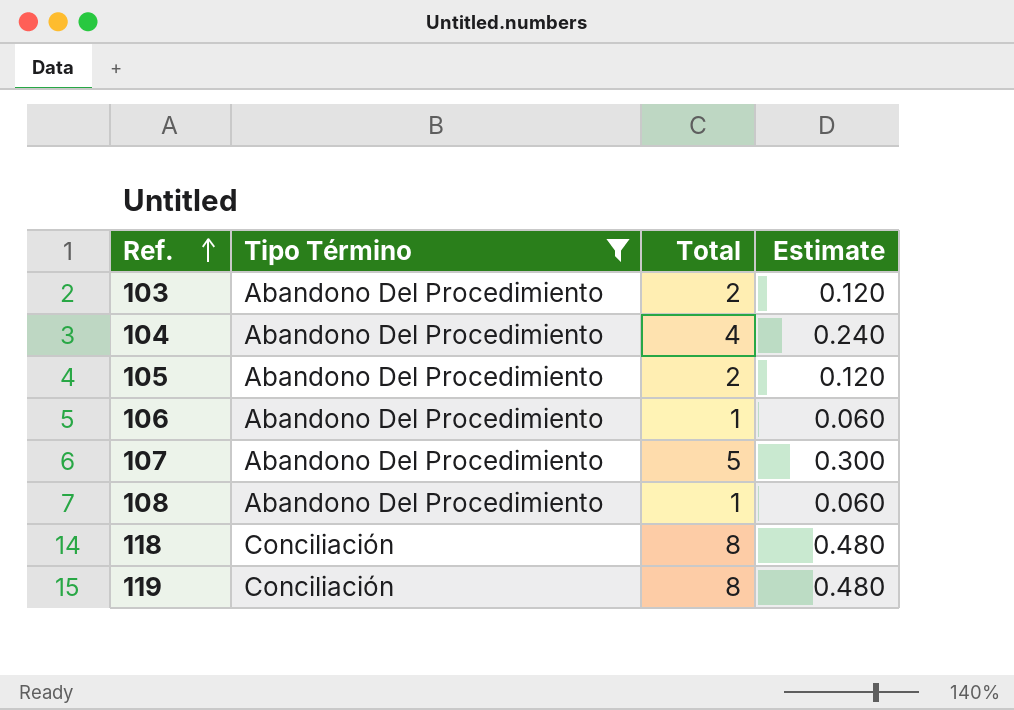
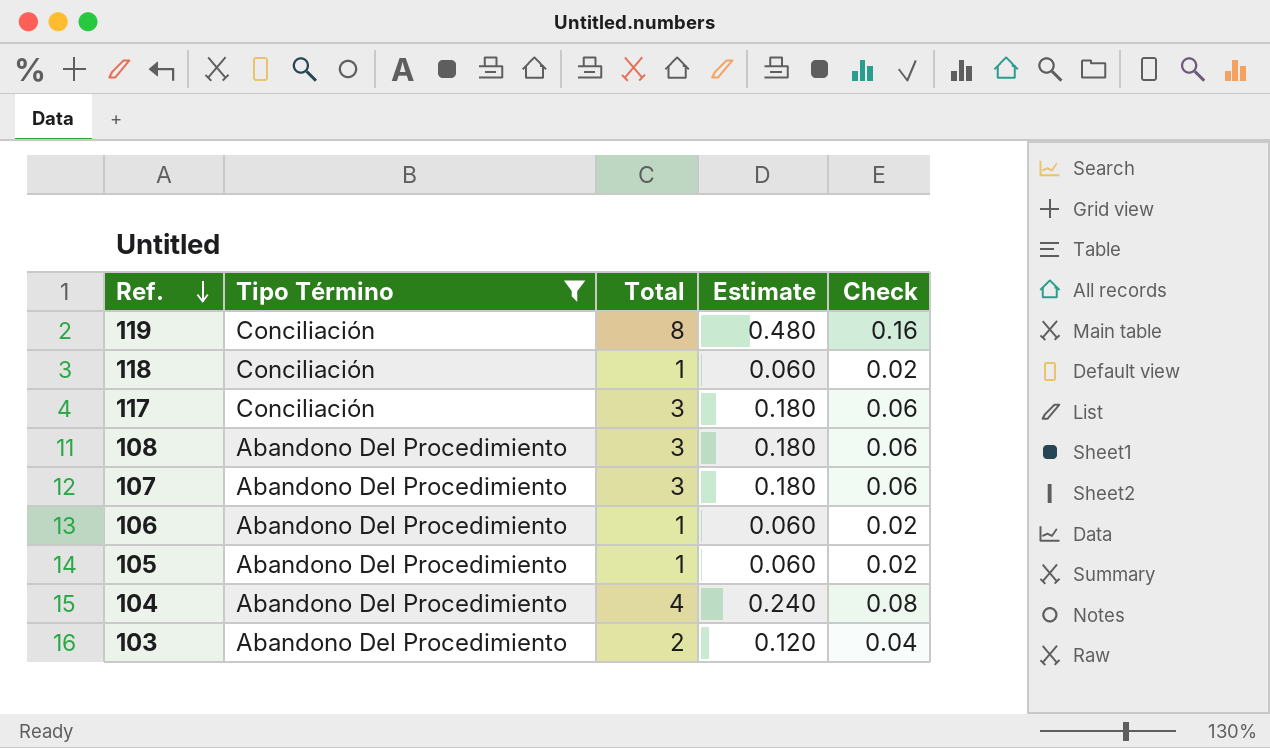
row order: Ref. ascending -> Ref. descending
column Check | formula: none -> [Total] * 0.02
118 | Total: 8 -> 1
118 | Estimate: 0.480 -> 0.060
row 117: none -> Conciliación | 3 | 0.180 | 0.06
108 | Total: 1 -> 3
108 | Estimate: 0.060 -> 0.180
107 | Total: 5 -> 3
107 | Estimate: 0.300 -> 0.180
105 | Total: 2 -> 1
105 | Estimate: 0.120 -> 0.060

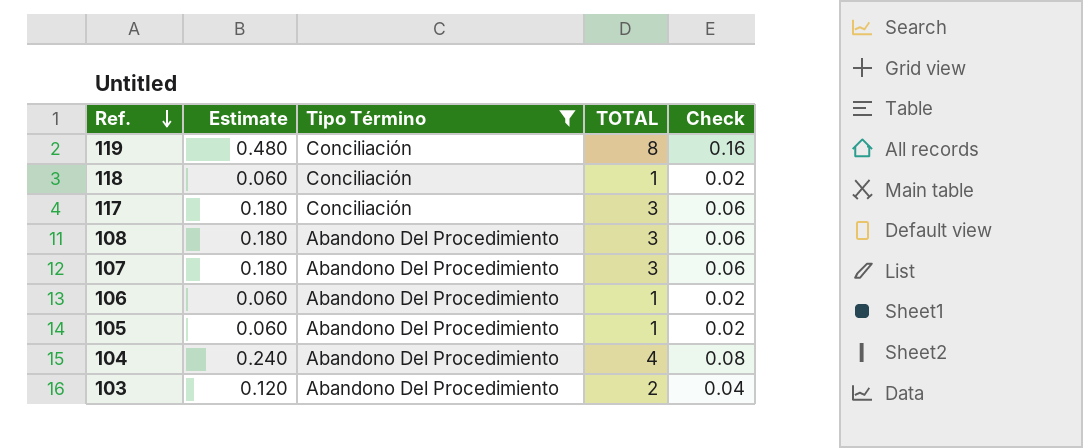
column Estimate | position: 4 -> 2
column name: Total -> TOTAL

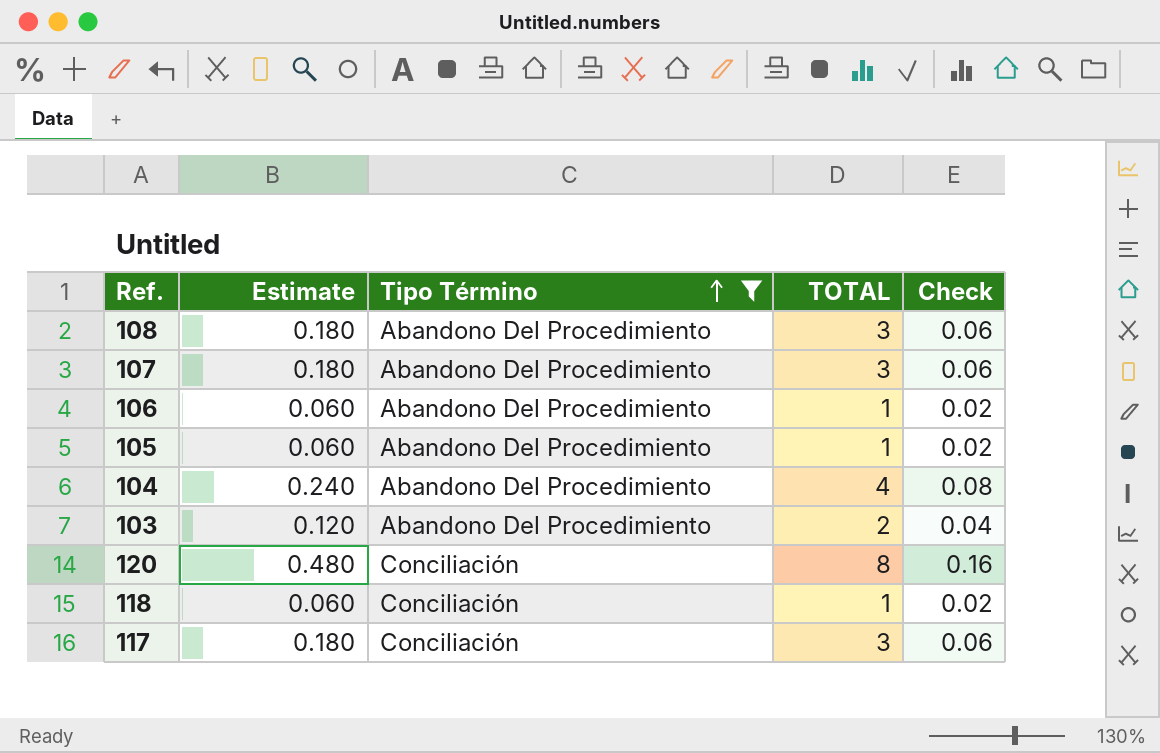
row order: Ref. descending -> Tipo Término ascending
row 119: 0.480 | Conciliación | 8 | 0.16 -> none
row 120: none -> 0.480 | Conciliación | 8 | 0.16

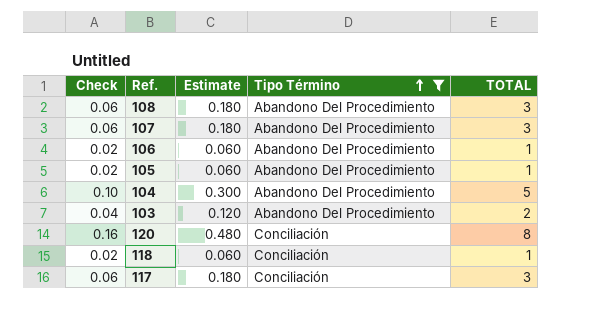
column Check | position: 5 -> 1
104 | Check: 0.08 -> 0.10
104 | Estimate: 0.240 -> 0.300
104 | TOTAL: 4 -> 5

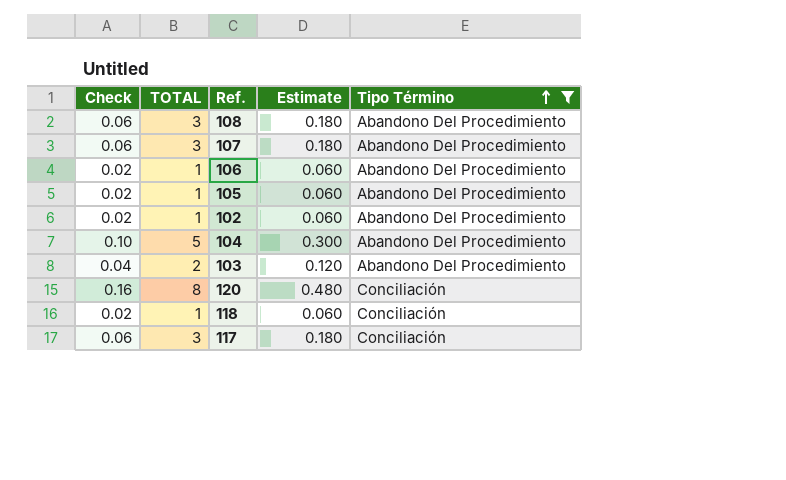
column TOTAL | position: 5 -> 2
row 102: none -> 0.02 | 1 | 0.060 | Abandono Del Procedimiento

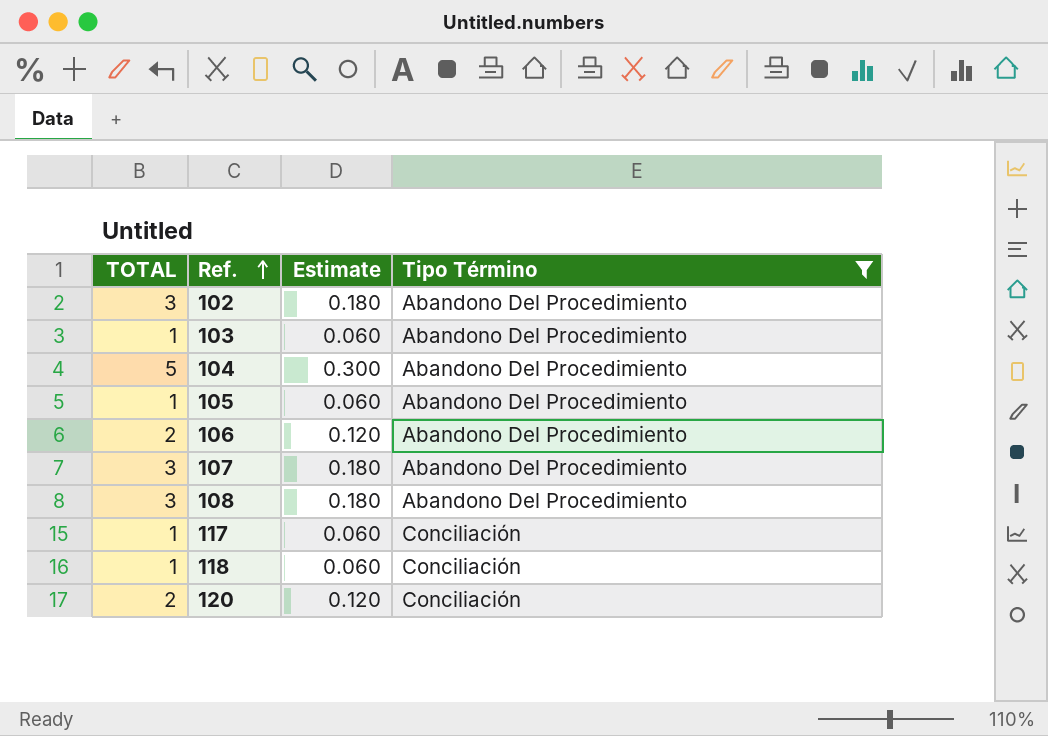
row order: Tipo Término ascending -> Ref. ascending
column Check | formula: [TOTAL] * 0.02 -> none
102 | TOTAL: 1 -> 3
102 | Estimate: 0.060 -> 0.180
103 | TOTAL: 2 -> 1
103 | Estimate: 0.120 -> 0.060
106 | TOTAL: 1 -> 2
106 | Estimate: 0.060 -> 0.120
117 | TOTAL: 3 -> 1
117 | Estimate: 0.180 -> 0.060
120 | TOTAL: 8 -> 2
120 | Estimate: 0.480 -> 0.120

